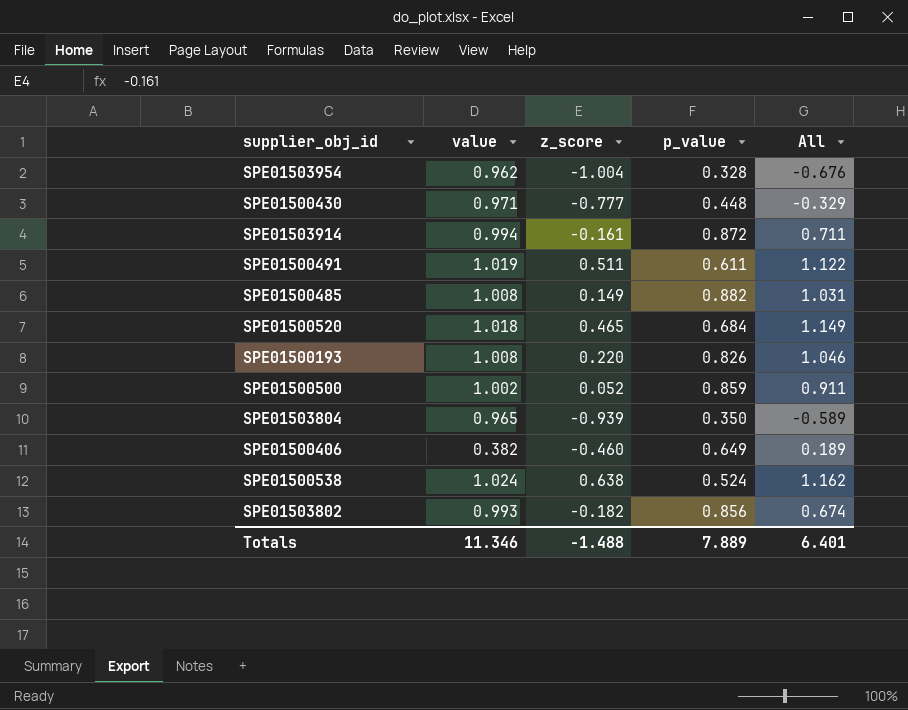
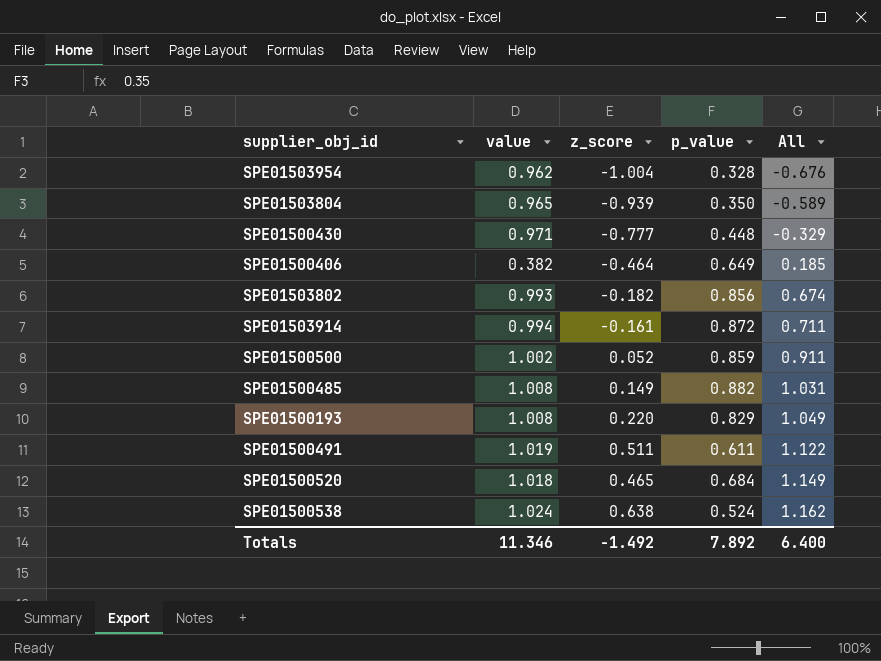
row order: none -> All ascending
SPE01500406 | z_score: -0.460 -> -0.464
SPE01500406 | All: 0.189 -> 0.185
SPE01500193 | p_value: 0.826 -> 0.829
SPE01500193 | All: 1.046 -> 1.049
Totals | z_score: -1.488 -> -1.492
Totals | p_value: 7.889 -> 7.892
Totals | All: 6.401 -> 6.400

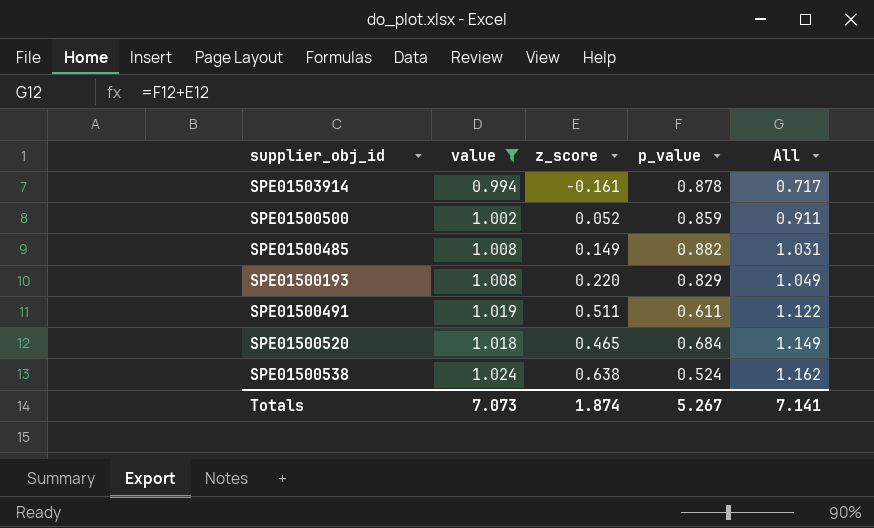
filter: none -> value >= 0.994
SPE01503914 | p_value: 0.872 -> 0.878
SPE01503914 | All: 0.711 -> 0.717
Totals | value: 11.346 -> 7.073
Totals | z_score: -1.492 -> 1.874
Totals | p_value: 7.892 -> 5.267
Totals | All: 6.400 -> 7.141

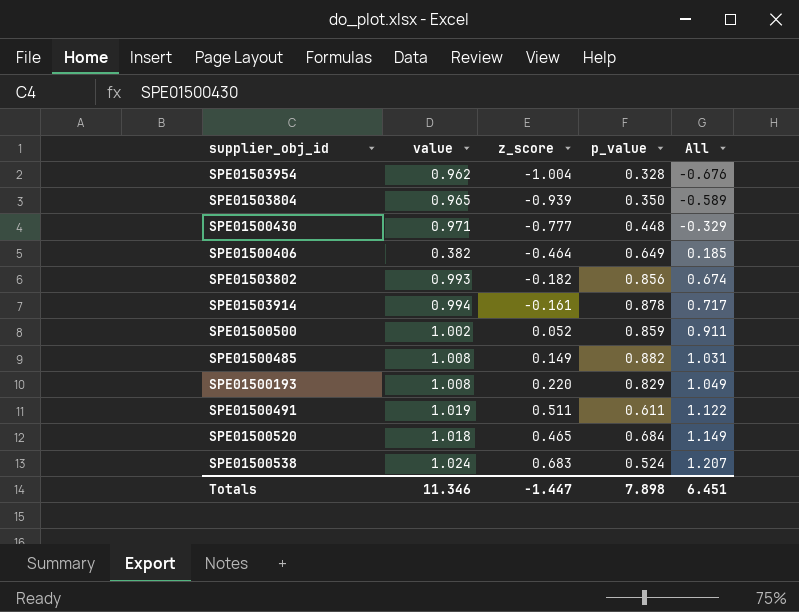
filter: value >= 0.994 -> none
SPE01500538 | z_score: 0.638 -> 0.683
SPE01500538 | All: 1.162 -> 1.207
Totals | value: 7.073 -> 11.346
Totals | z_score: 1.874 -> -1.447
Totals | p_value: 5.267 -> 7.898
Totals | All: 7.141 -> 6.451

